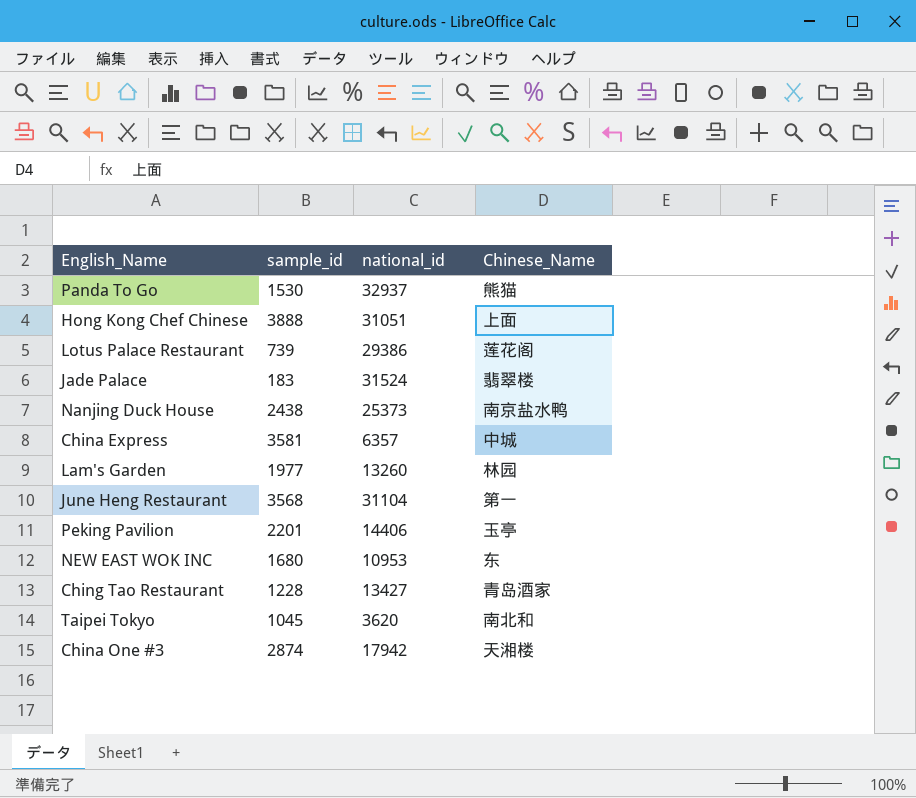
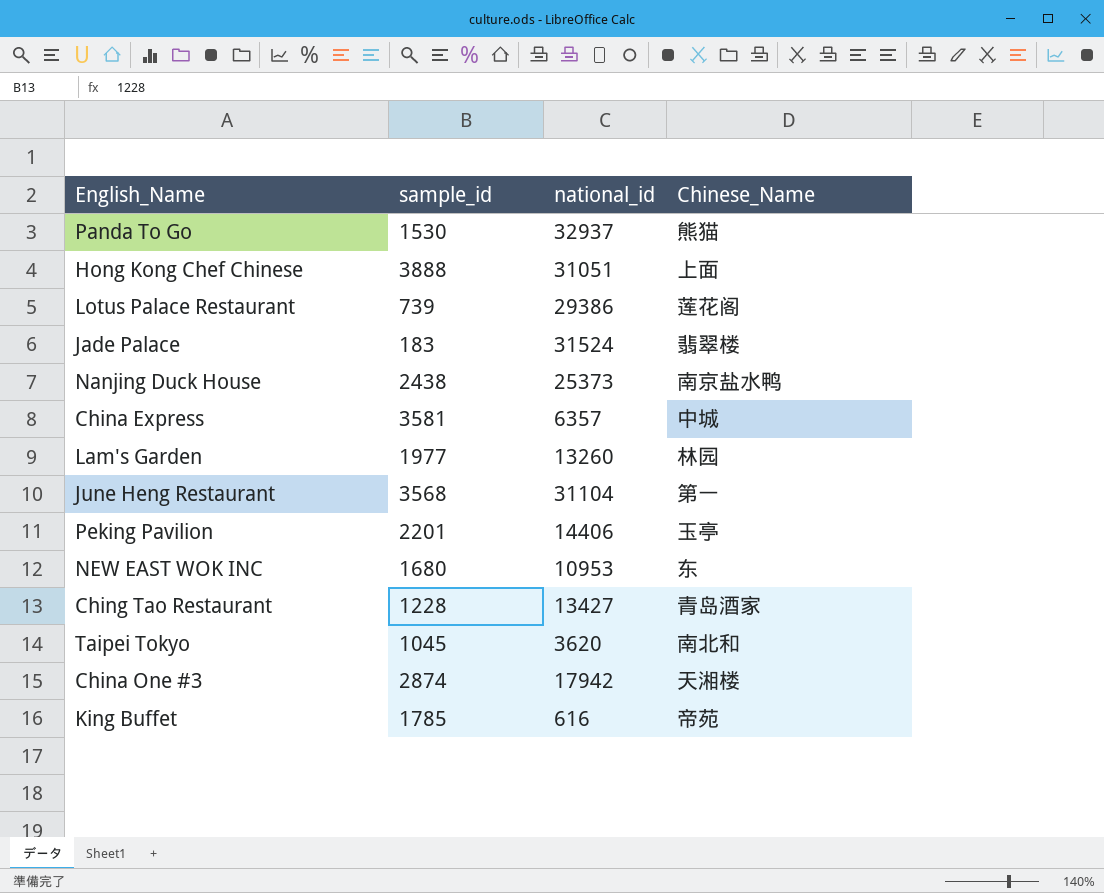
row King Buffet: none -> 1785 | 616 | 帝苑

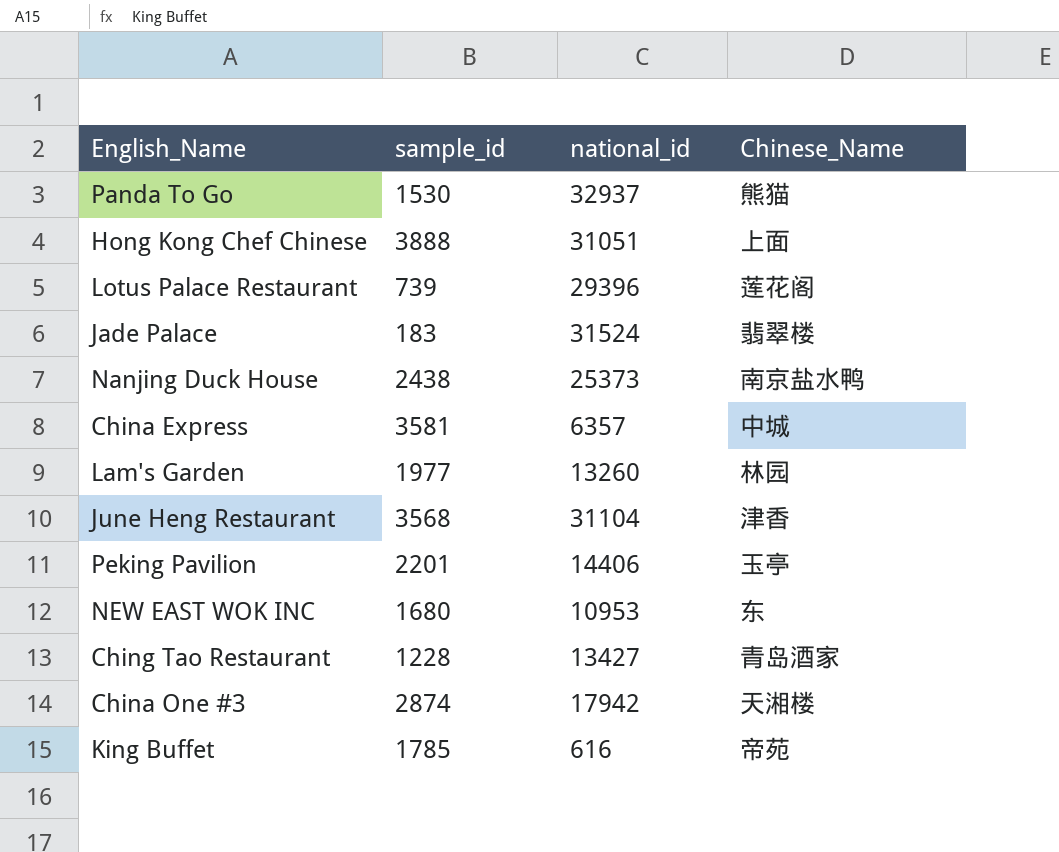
row Taipei Tokyo: 1045 | 3620 | 南北和 -> none
Lotus Palace Restaurant | national_id: 29386 -> 29396
June Heng Restaurant | Chinese_Name: 第一 -> 津香

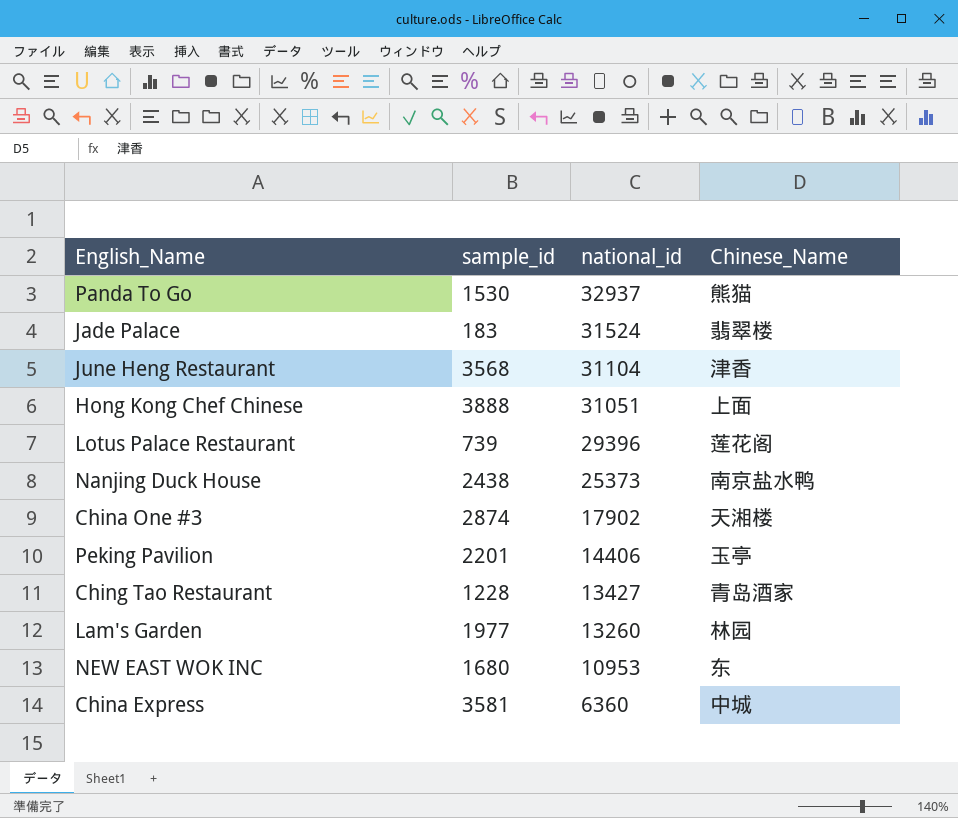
row order: none -> national_id descending
row King Buffet: 1785 | 616 | 帝苑 -> none
China One #3 | national_id: 17942 -> 17902
China Express | national_id: 6357 -> 6360

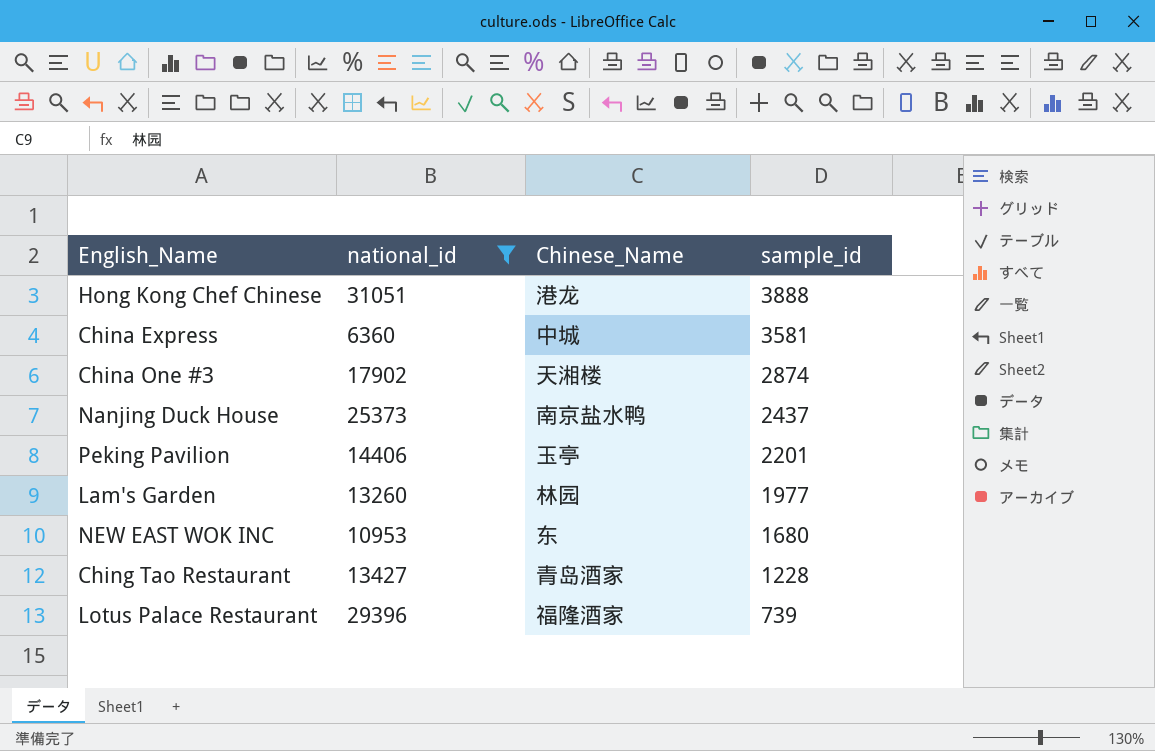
filter: none -> national_id <= 31051
row order: national_id descending -> sample_id descending
column sample_id | position: 2 -> 4
Hong Kong Chef Chinese | Chinese_Name: 上面 -> 港龙
Nanjing Duck House | sample_id: 2438 -> 2437
Lotus Palace Restaurant | Chinese_Name: 莲花阁 -> 福隆酒家

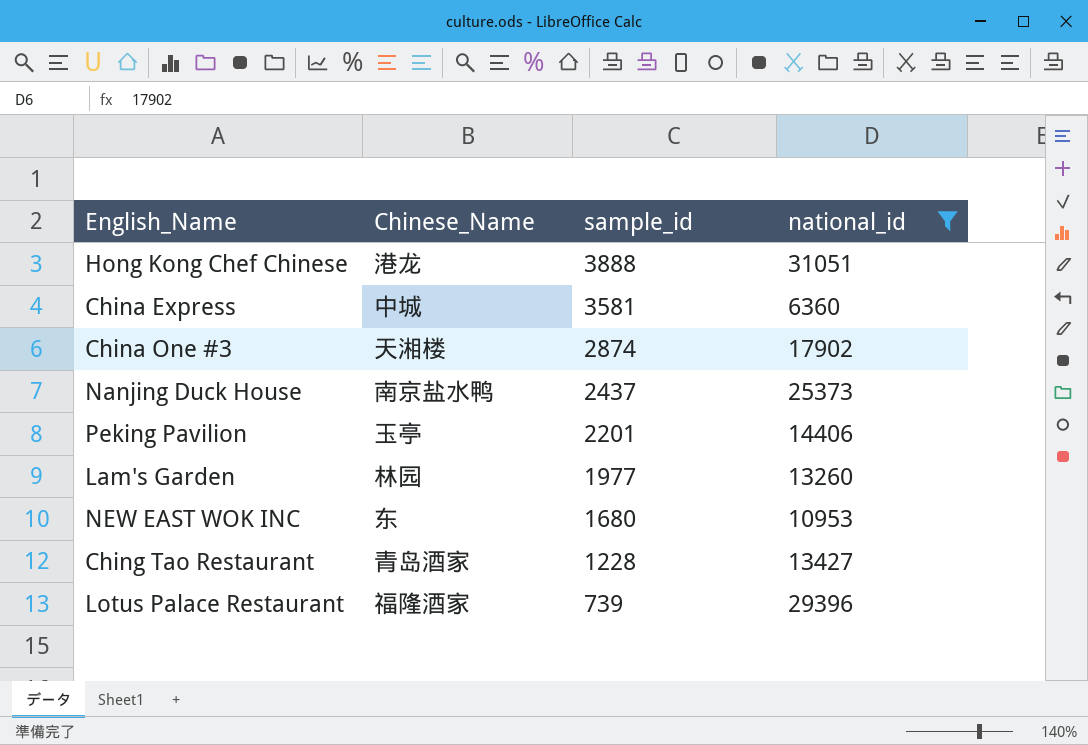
column national_id | position: 2 -> 4

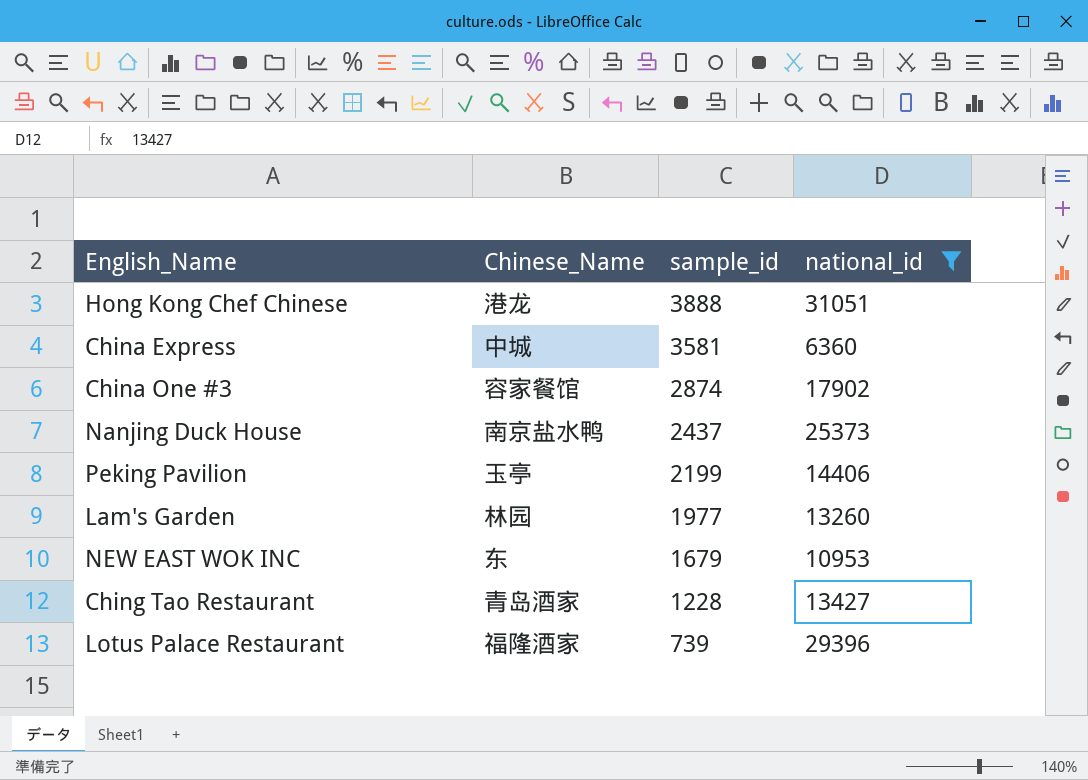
China One #3 | Chinese_Name: 天湘楼 -> 容家餐馆
Peking Pavilion | sample_id: 2201 -> 2199
NEW EAST WOK INC | sample_id: 1680 -> 1679

